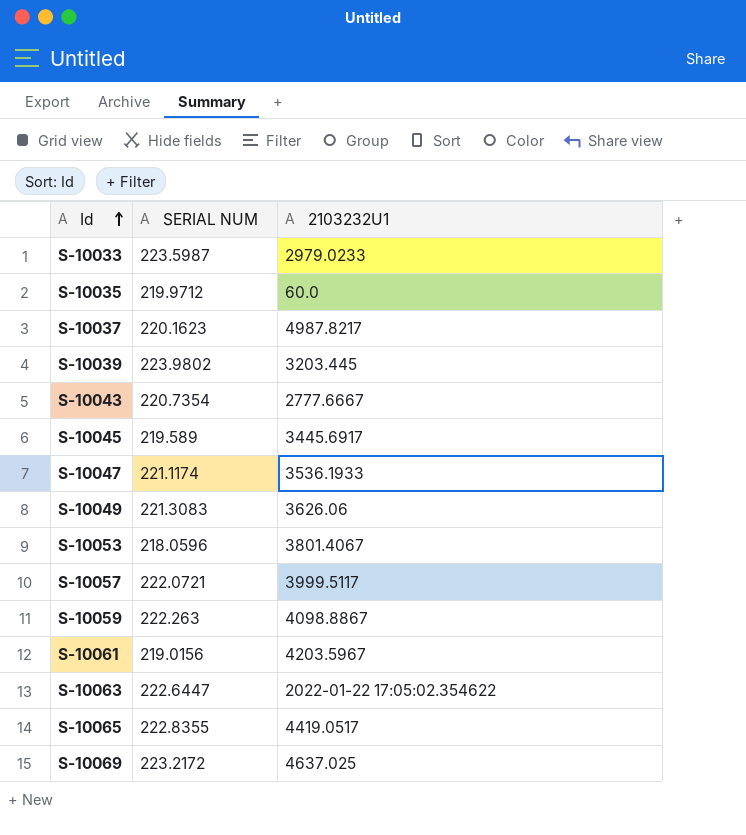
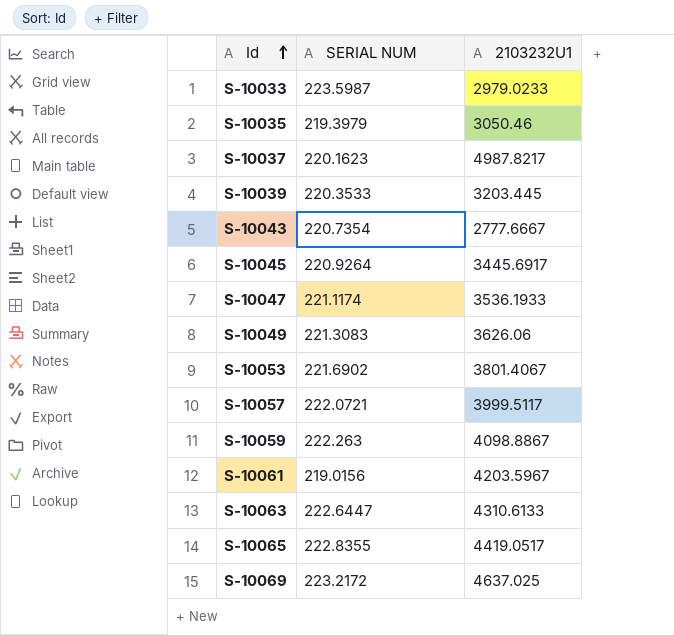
S-10035 | SERIAL NUM: 219.9712 -> 219.3979
S-10035 | 2103232U1: 60.0 -> 3050.46
S-10039 | SERIAL NUM: 223.9802 -> 220.3533
S-10045 | SERIAL NUM: 219.589 -> 220.9264
S-10053 | SERIAL NUM: 218.0596 -> 221.6902
S-10063 | 2103232U1: 2022-01-22 17:05:02.354622 -> 4310.6133

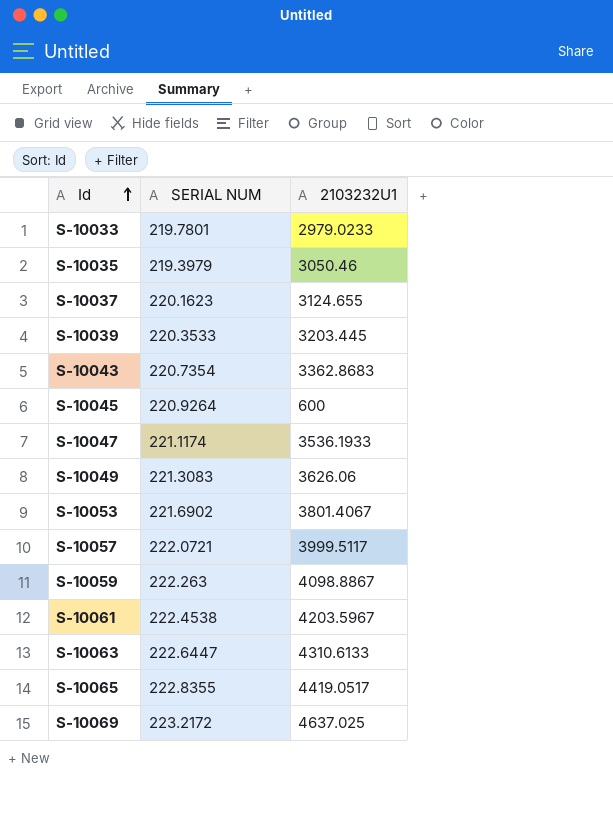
S-10033 | SERIAL NUM: 223.5987 -> 219.7801
S-10037 | 2103232U1: 4987.8217 -> 3124.655
S-10043 | 2103232U1: 2777.6667 -> 3362.8683
S-10045 | 2103232U1: 3445.6917 -> 600
S-10061 | SERIAL NUM: 219.0156 -> 222.4538

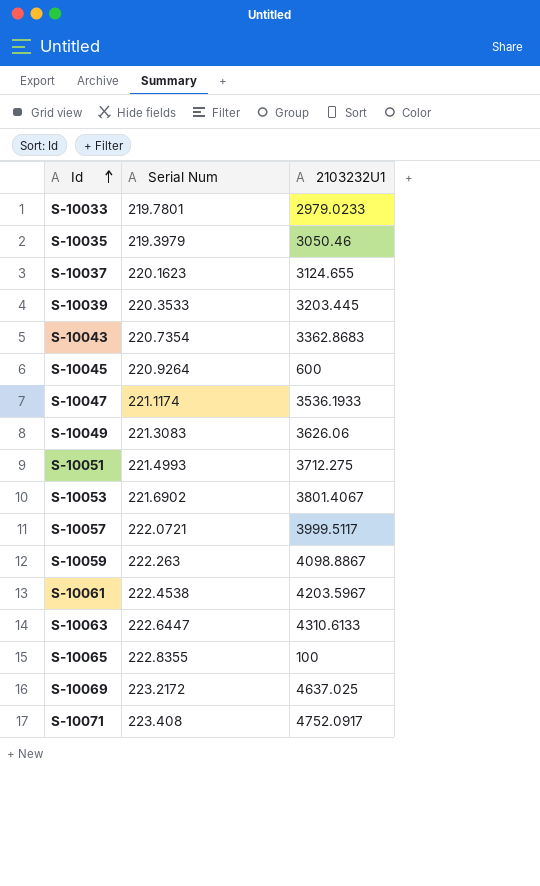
column name: SERIAL NUM -> Serial Num
row S-10051: none -> 221.4993 | 3712.275
S-10065 | 2103232U1: 4419.0517 -> 100
row S-10071: none -> 223.408 | 4752.0917

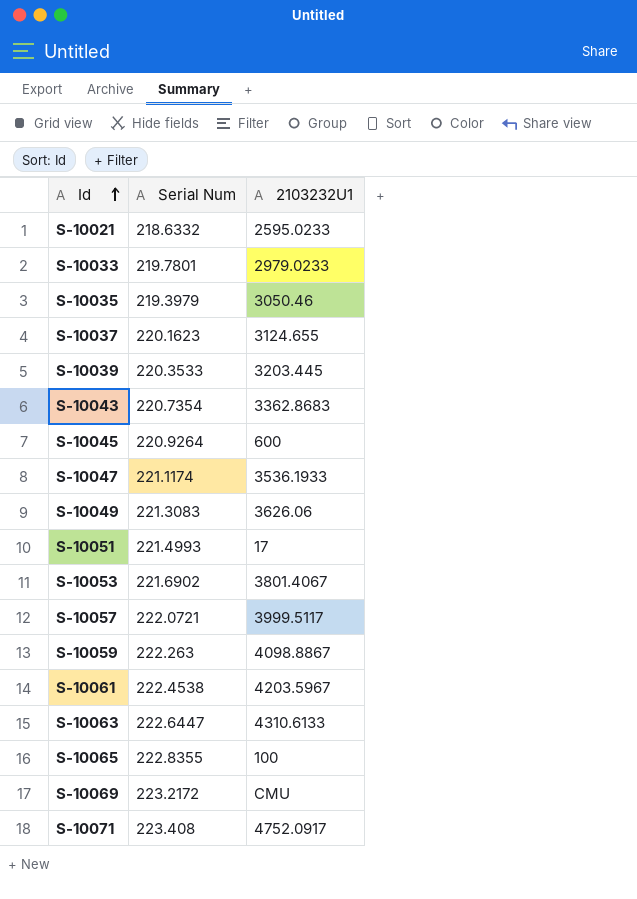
row S-10021: none -> 218.6332 | 2595.0233
S-10051 | 2103232U1: 3712.275 -> 17
S-10069 | 2103232U1: 4637.025 -> CMU

